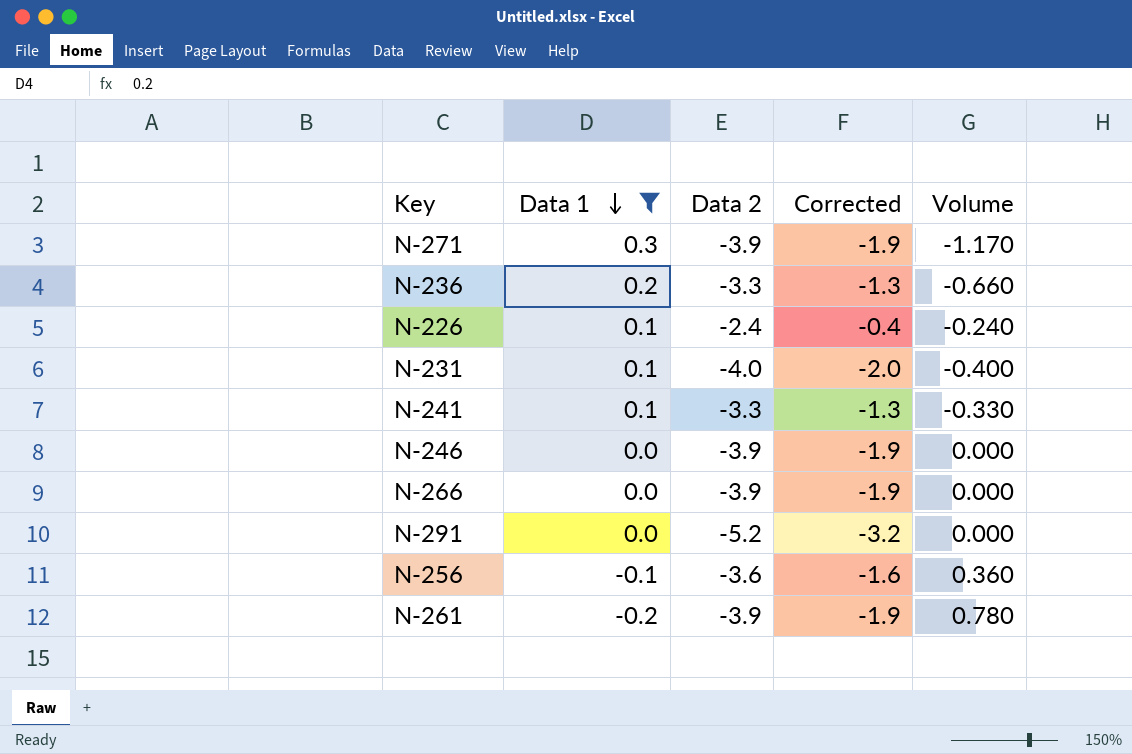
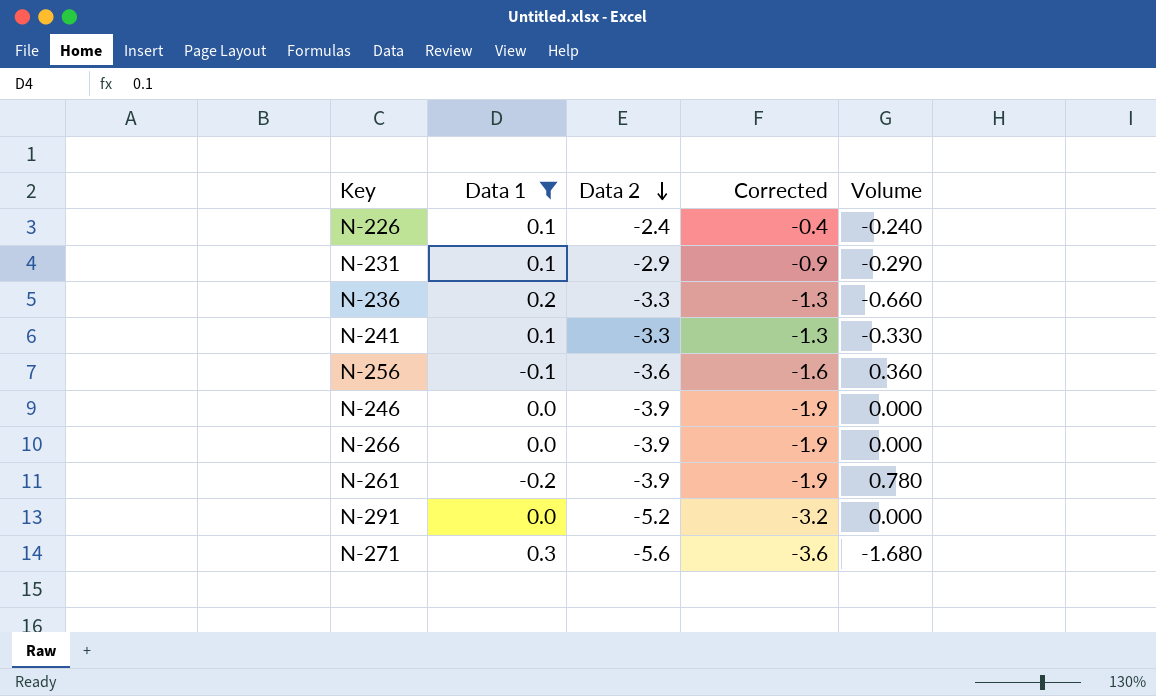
row order: Data 1 descending -> Data 2 descending
N-231 | Data 2: -4.0 -> -2.9
N-231 | Corrected: -2.0 -> -0.9
N-231 | Volume: -0.400 -> -0.290
N-271 | Data 2: -3.9 -> -5.6
N-271 | Corrected: -1.9 -> -3.6
N-271 | Volume: -1.170 -> -1.680

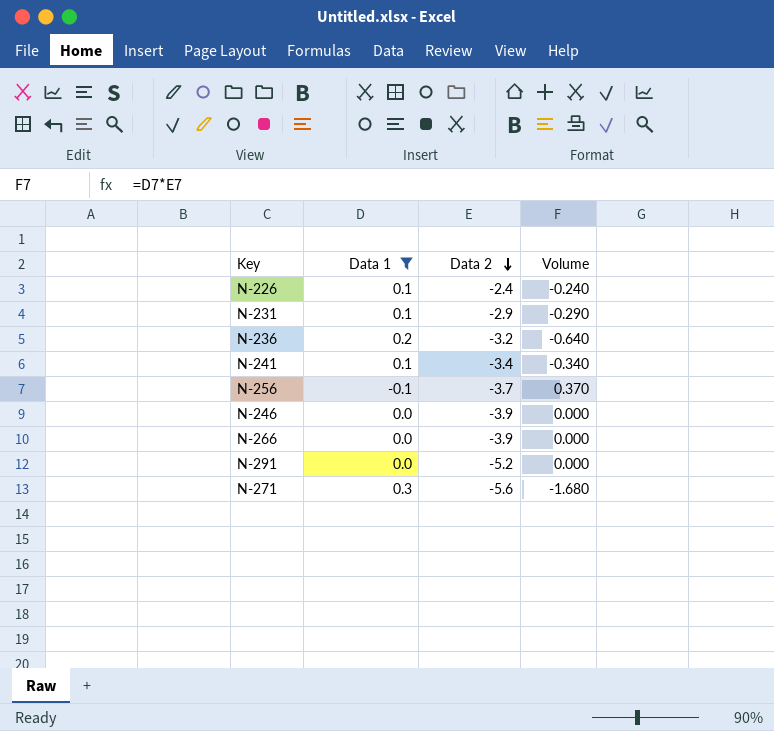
column Corrected | formula: [Data 2] + 2 -> none
row N-261: -0.2 | -3.9 | -1.9 | 0.780 -> none
N-236 | Data 2: -3.3 -> -3.2
N-236 | Volume: -0.660 -> -0.640
N-241 | Data 2: -3.3 -> -3.4
N-241 | Volume: -0.330 -> -0.340
N-256 | Data 2: -3.6 -> -3.7
N-256 | Volume: 0.360 -> 0.370

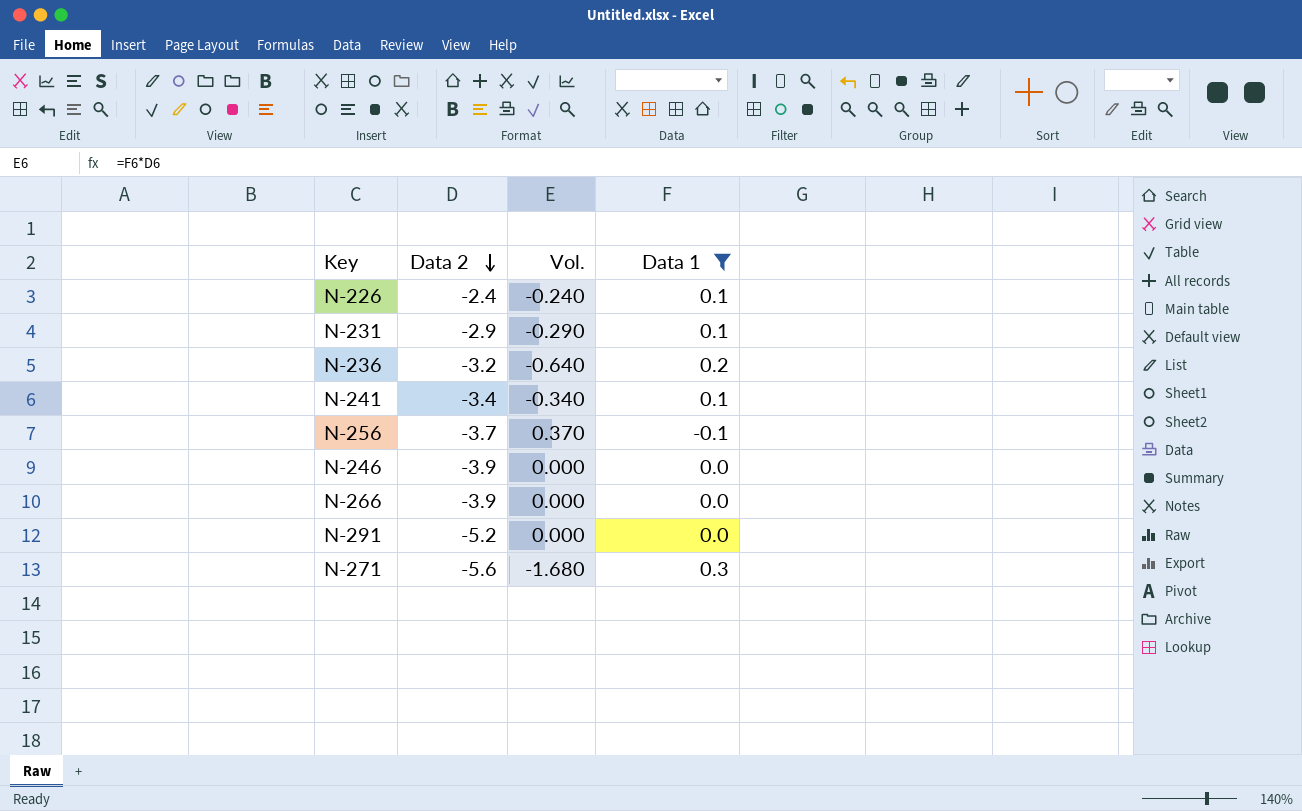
column name: Volume -> Vol.
column Data 1 | position: 2 -> 4

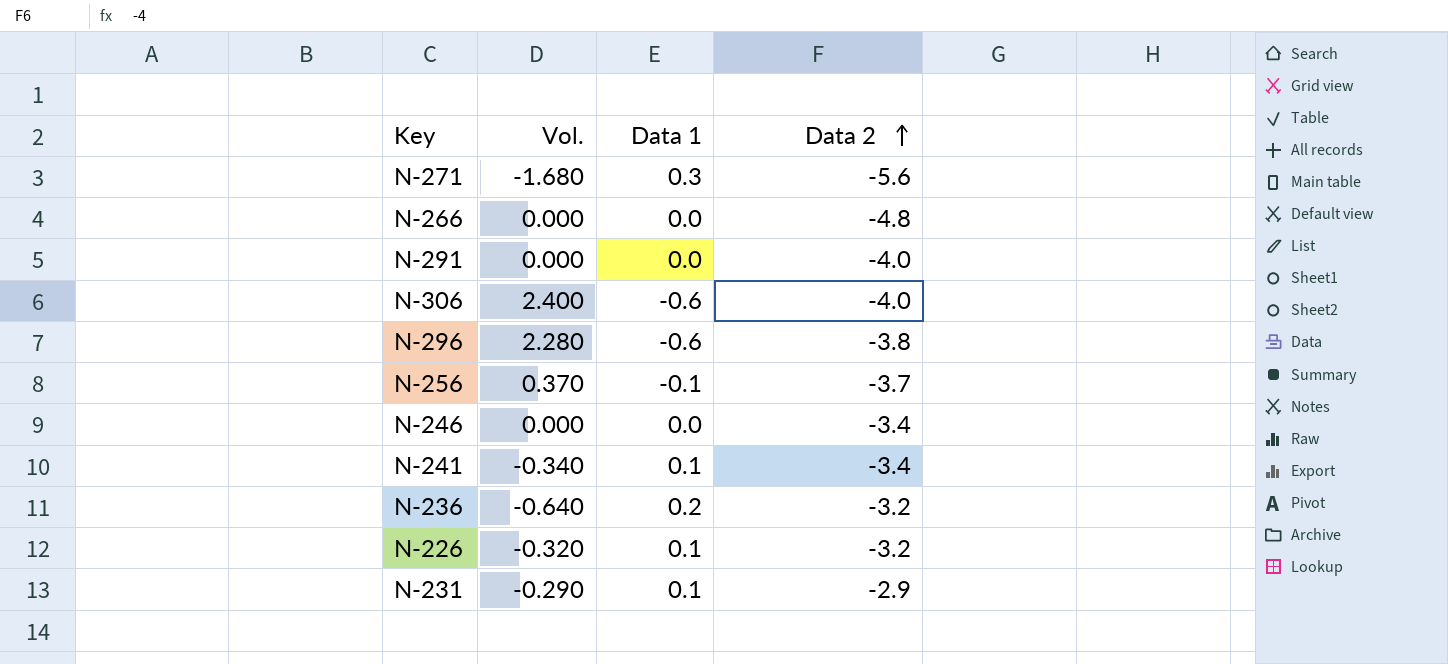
filter: Data 1 != -0.6 -> none
row order: Data 2 descending -> Data 2 ascending
column Data 2 | position: 2 -> 4
N-266 | Data 2: -3.9 -> -4.8
N-291 | Data 2: -5.2 -> -4.0
N-246 | Data 2: -3.9 -> -3.4
N-226 | Vol.: -0.240 -> -0.320
N-226 | Data 2: -2.4 -> -3.2

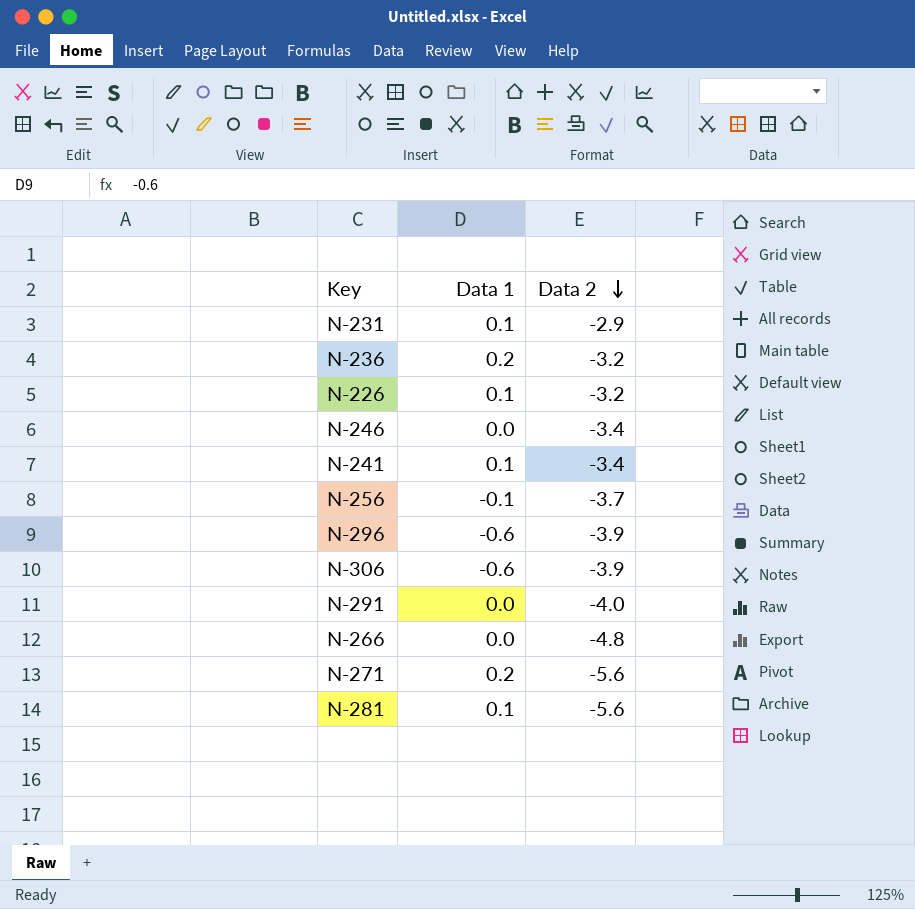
row order: Data 2 ascending -> Data 2 descending
column Vol. | formula: [Data 1] * [Data 2] -> none
N-296 | Data 2: -3.8 -> -3.9
N-306 | Data 2: -4.0 -> -3.9
N-271 | Data 1: 0.3 -> 0.2
row N-281: none -> 0.1 | -5.6

